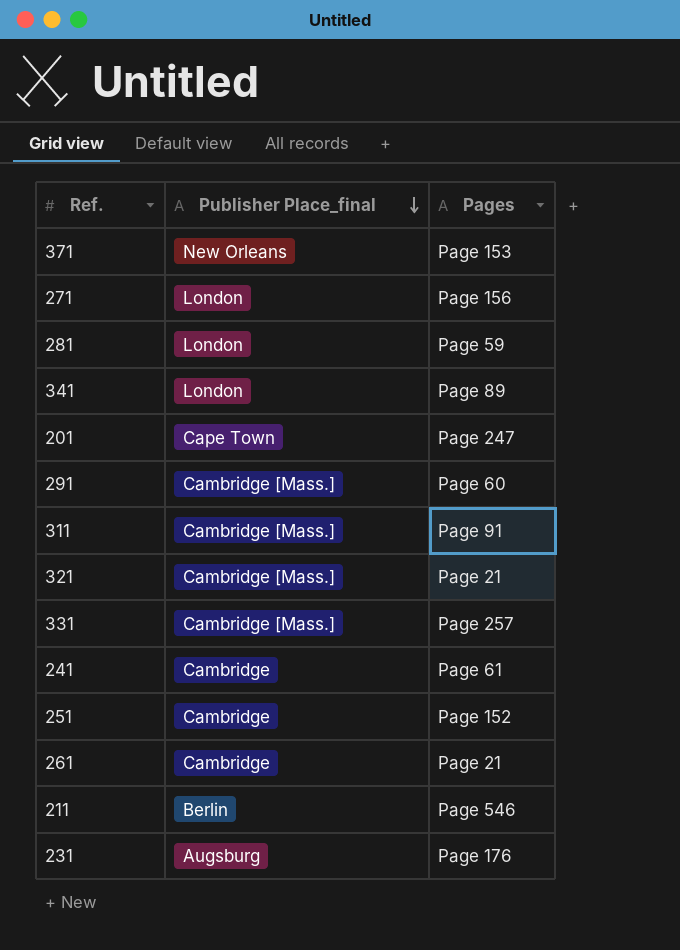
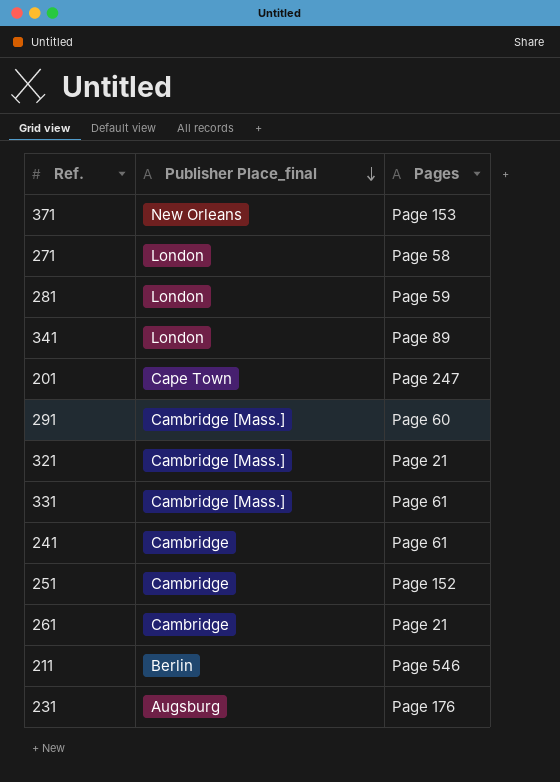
row 311: Cambridge [Mass.] | Page 91 -> none
271 | Pages: Page 156 -> Page 58
331 | Pages: Page 257 -> Page 61

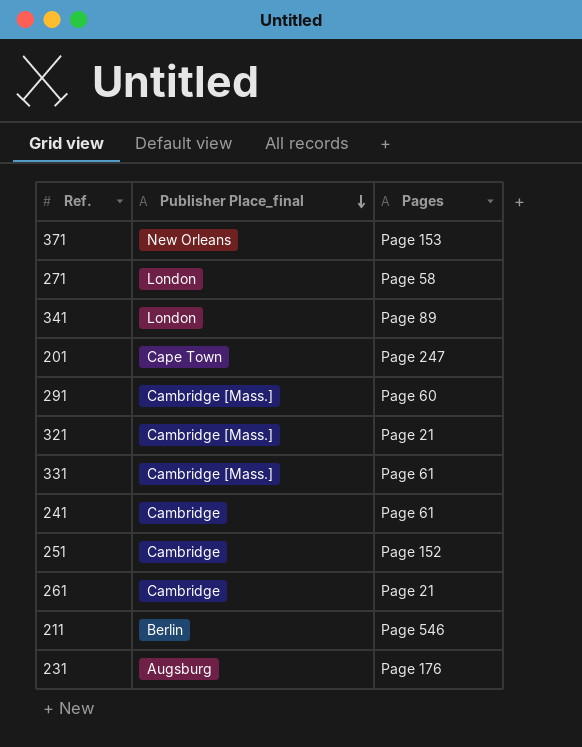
row 281: London | Page 59 -> none

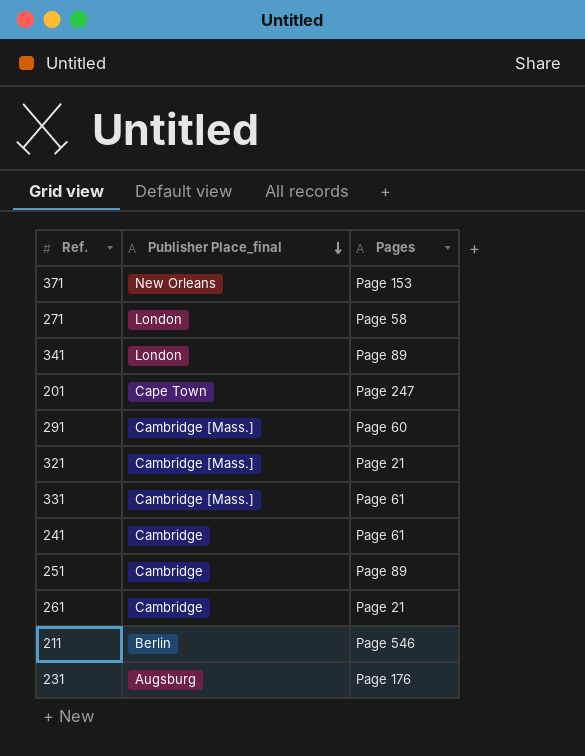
251 | Pages: Page 152 -> Page 89

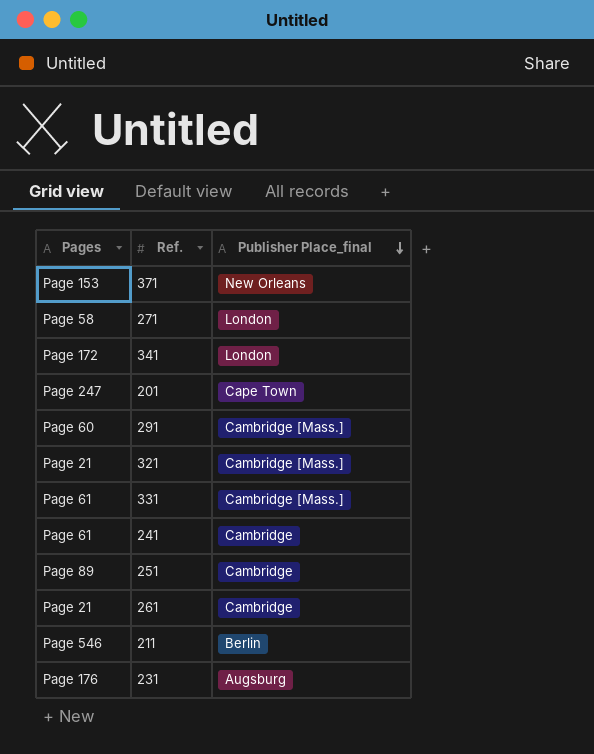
column Pages | position: 3 -> 1
341 | Pages: Page 89 -> Page 172

